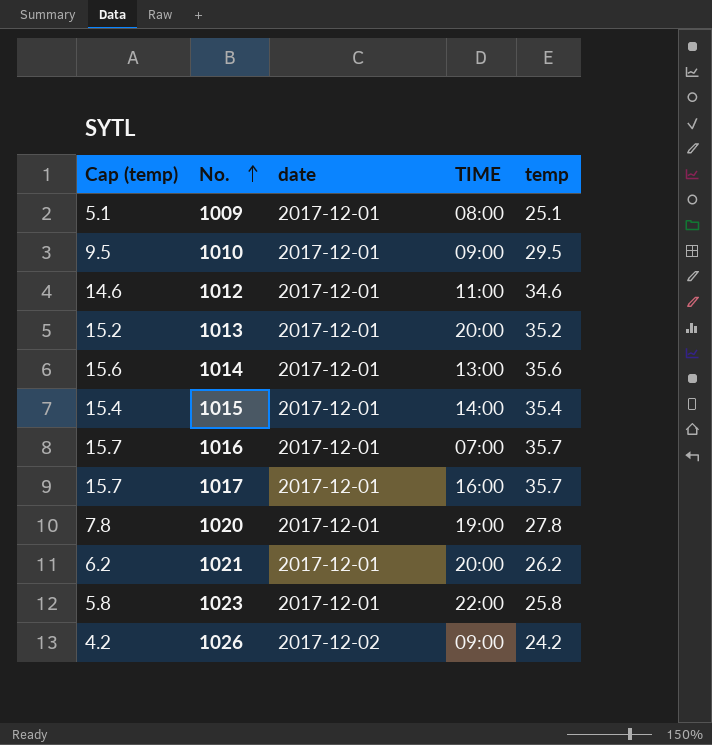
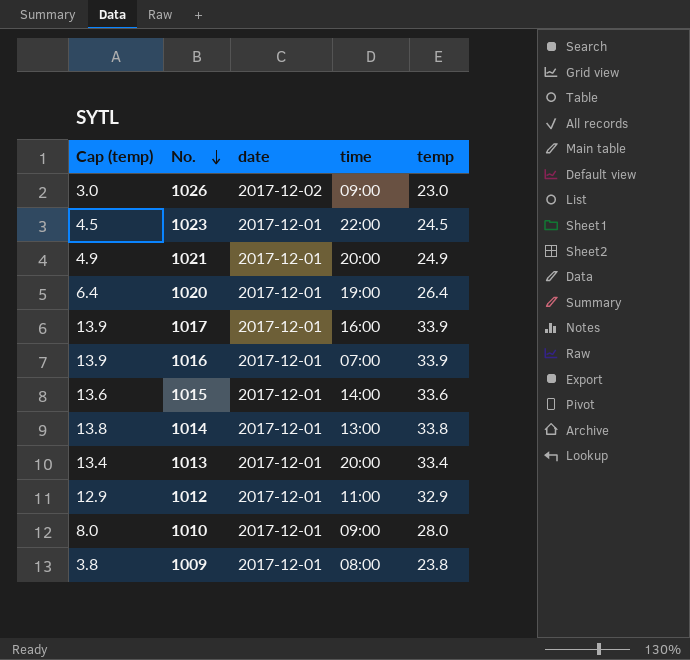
row order: No. ascending -> No. descending
column name: TIME -> time
1026 | Cap (temp): 4.2 -> 3.0
1026 | temp: 24.2 -> 23.0
1023 | Cap (temp): 5.8 -> 4.5
1023 | temp: 25.8 -> 24.5
1021 | Cap (temp): 6.2 -> 4.9
1021 | temp: 26.2 -> 24.9
1020 | Cap (temp): 7.8 -> 6.4
1020 | temp: 27.8 -> 26.4
1017 | Cap (temp): 15.7 -> 13.9
1017 | temp: 35.7 -> 33.9
1016 | Cap (temp): 15.7 -> 13.9
1016 | temp: 35.7 -> 33.9
1015 | Cap (temp): 15.4 -> 13.6
1015 | temp: 35.4 -> 33.6
1014 | Cap (temp): 15.6 -> 13.8
1014 | temp: 35.6 -> 33.8
1013 | Cap (temp): 15.2 -> 13.4
1013 | temp: 35.2 -> 33.4
1012 | Cap (temp): 14.6 -> 12.9
1012 | temp: 34.6 -> 32.9
1010 | Cap (temp): 9.5 -> 8.0
1010 | temp: 29.5 -> 28.0
1009 | Cap (temp): 5.1 -> 3.8
1009 | temp: 25.1 -> 23.8

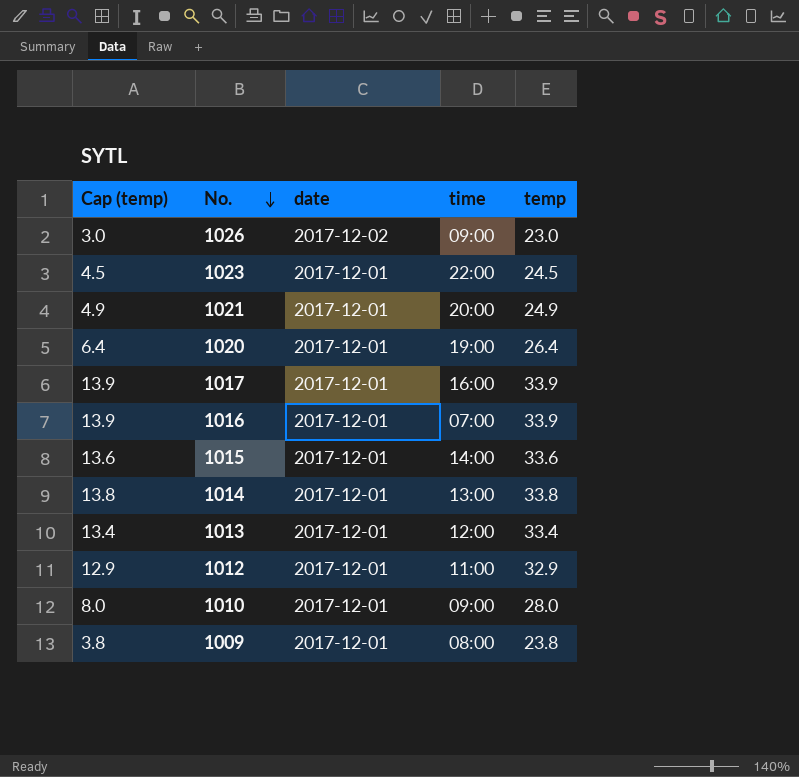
1013 | time: 20:00 -> 12:00

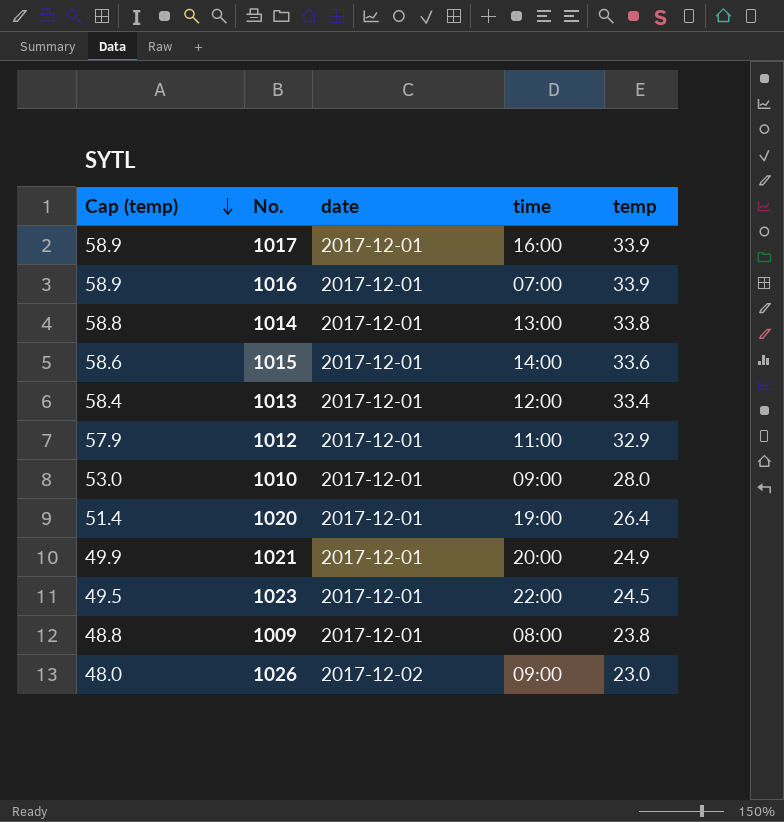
row order: No. descending -> Cap (temp) descending
column Cap (temp) | formula: [temp] - 20 -> [temp] + 25

